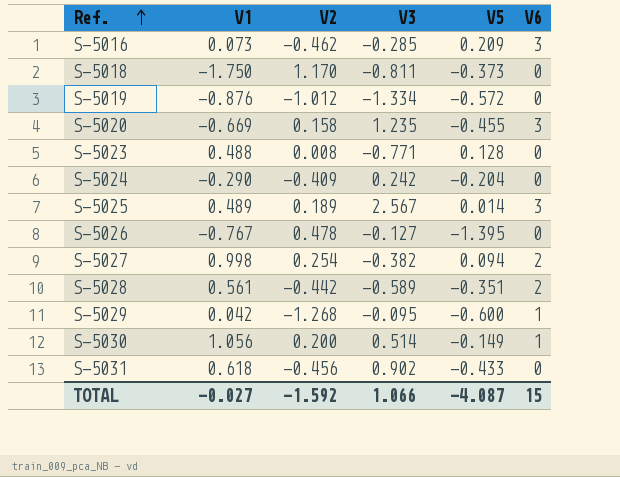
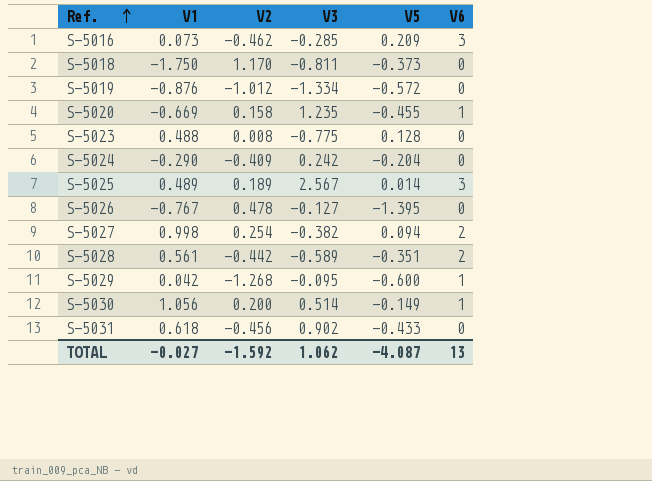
S-5020 | V6: 3 -> 1
S-5023 | V3: -0.771 -> -0.775
TOTAL | V3: 1.066 -> 1.062
TOTAL | V6: 15 -> 13

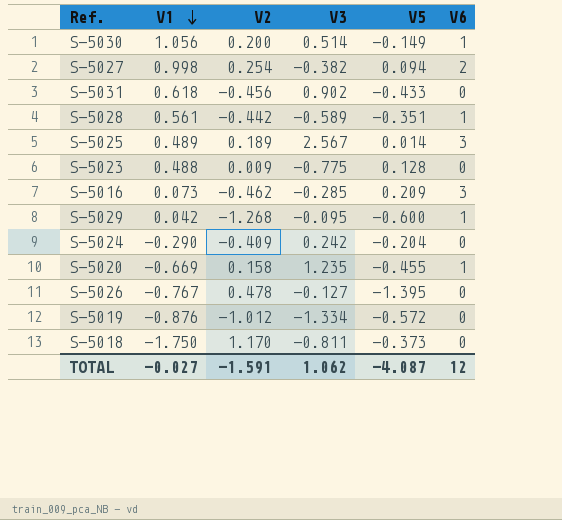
row order: Ref. ascending -> V1 descending
S-5028 | V6: 2 -> 1
S-5023 | V2: 0.008 -> 0.009
TOTAL | V2: -1.592 -> -1.591
TOTAL | V6: 13 -> 12

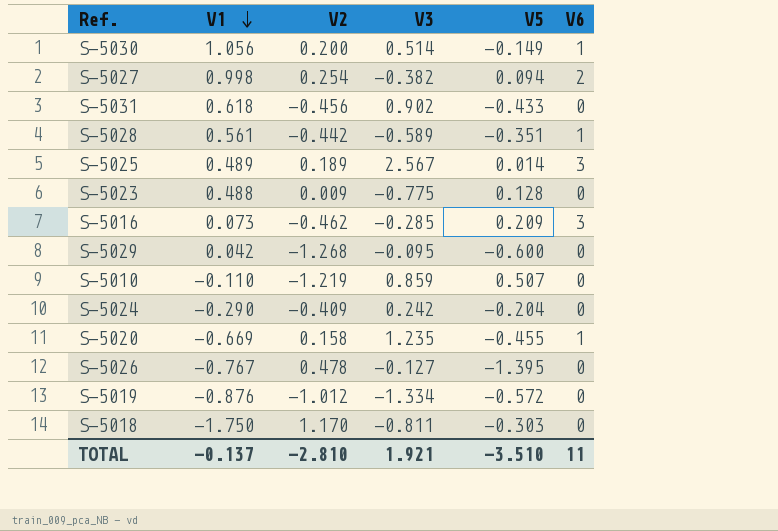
S-5029 | V6: 1 -> 0
row S-5010: none -> -0.110 | -1.219 | 0.859 | 0.507 | 0
S-5018 | V5: -0.373 -> -0.303
TOTAL | V1: -0.027 -> -0.137
TOTAL | V2: -1.591 -> -2.810
TOTAL | V3: 1.062 -> 1.921
TOTAL | V5: -4.087 -> -3.510
TOTAL | V6: 12 -> 11

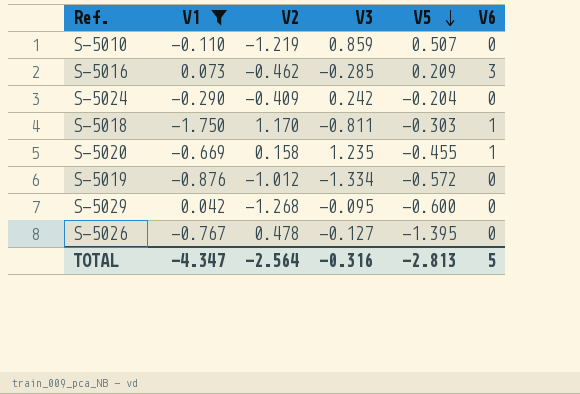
filter: none -> V1 <= 0.073
row order: V1 descending -> V5 descending
S-5018 | V6: 0 -> 1
TOTAL | V1: -0.137 -> -4.347
TOTAL | V2: -2.810 -> -2.564
TOTAL | V3: 1.921 -> -0.316
TOTAL | V5: -3.510 -> -2.813
TOTAL | V6: 11 -> 5

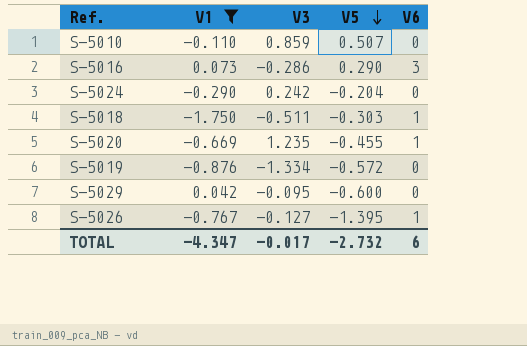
column V2 | position: 3 -> none
S-5016 | V3: -0.285 -> -0.286
S-5016 | V5: 0.209 -> 0.290
S-5018 | V3: -0.811 -> -0.511
S-5026 | V6: 0 -> 1
TOTAL | V3: -0.316 -> -0.017
TOTAL | V5: -2.813 -> -2.732
TOTAL | V6: 5 -> 6

